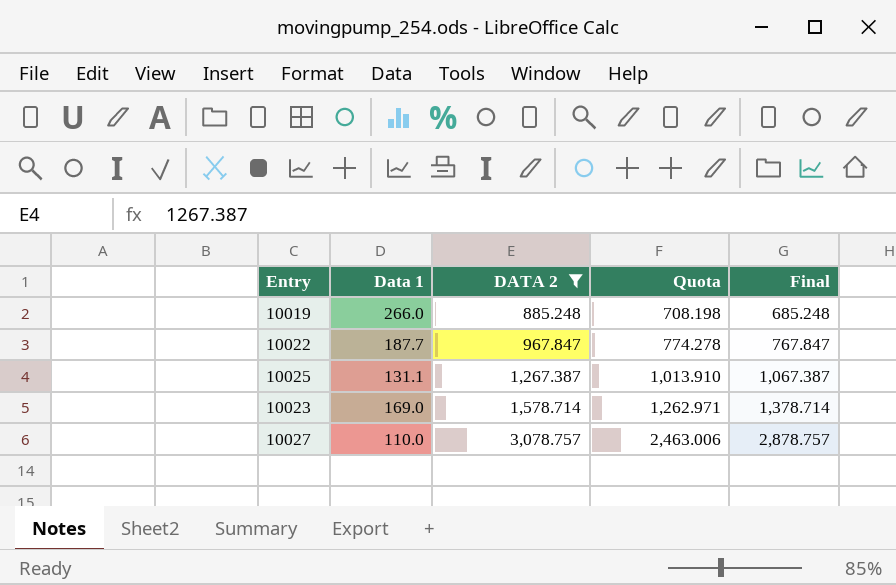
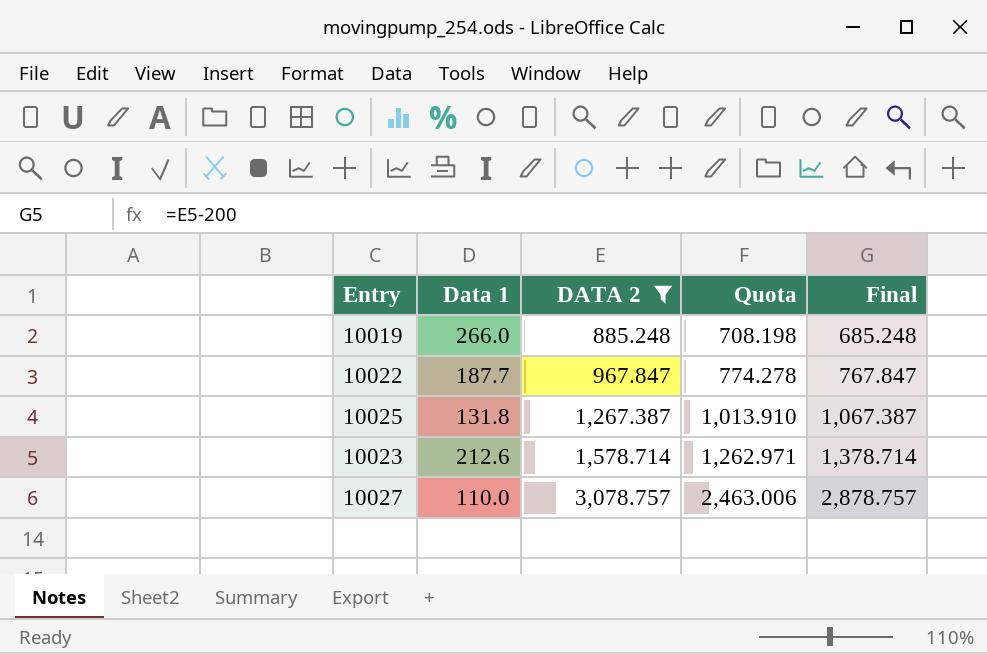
10025 | Data 1: 131.1 -> 131.8
10023 | Data 1: 169.0 -> 212.6

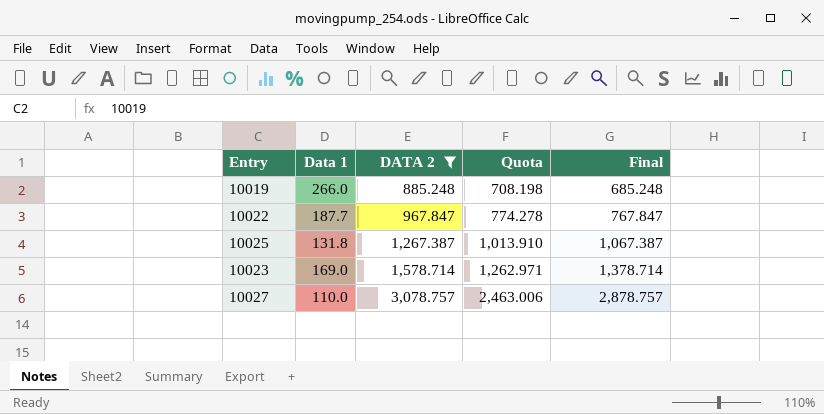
10023 | Data 1: 212.6 -> 169.0

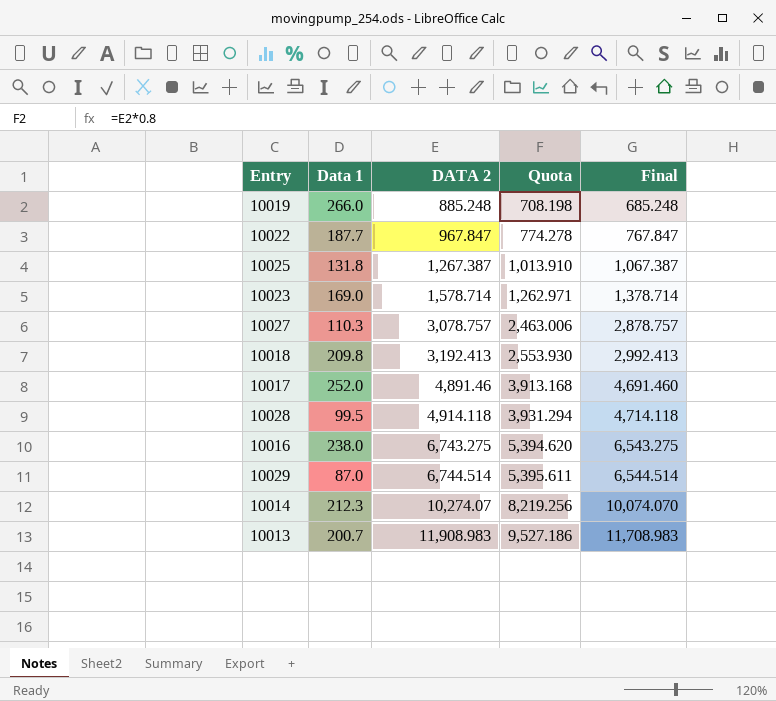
filter: DATA 2 <= 3,078.757 -> none
10027 | Data 1: 110.0 -> 110.3

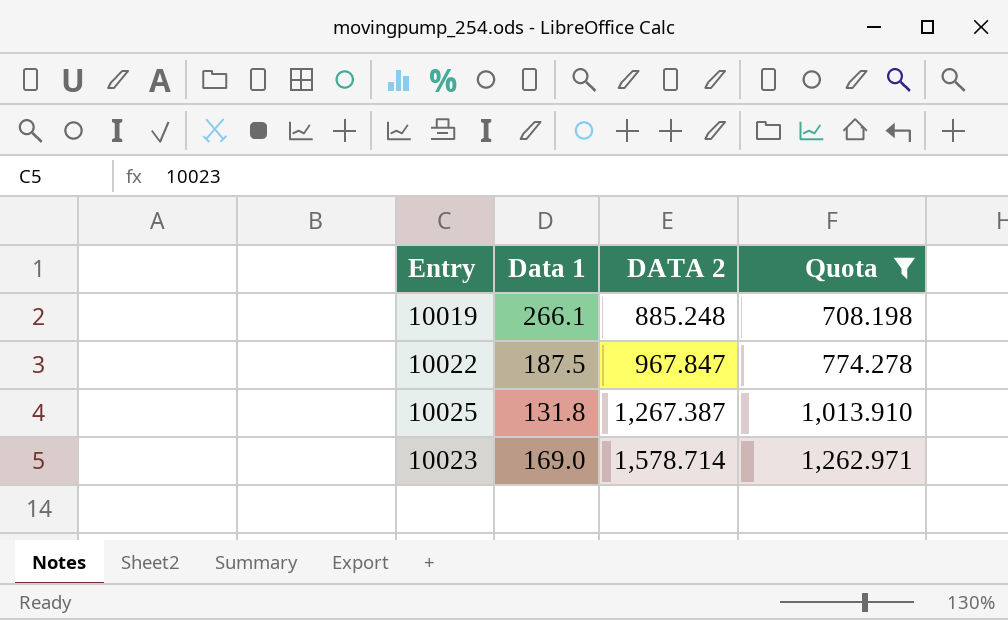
filter: none -> Quota <= 1,262.971
column Final | formula: [DATA 2] - 200 -> none
10019 | Data 1: 266.0 -> 266.1
10022 | Data 1: 187.7 -> 187.5

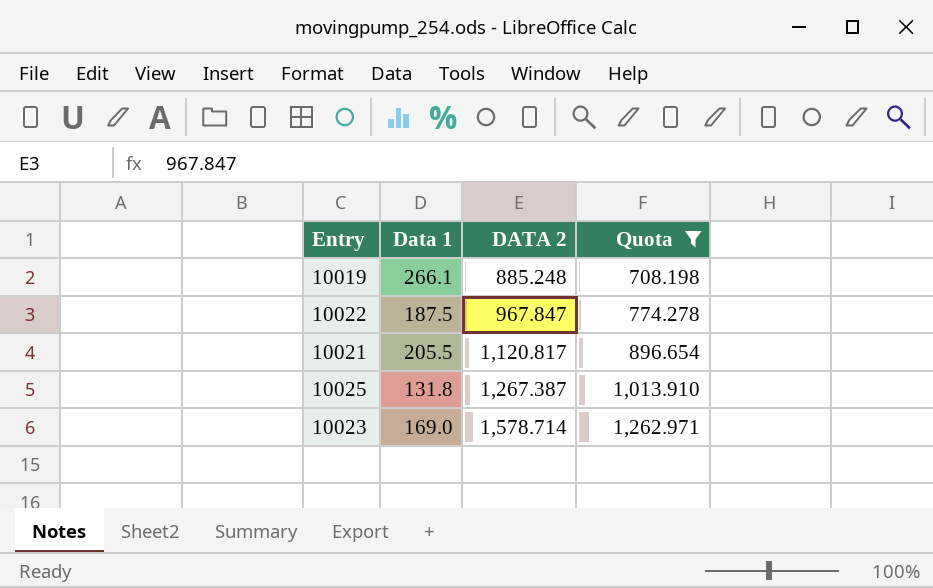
row 10021: none -> 205.5 | 1,120.817 | 896.654

